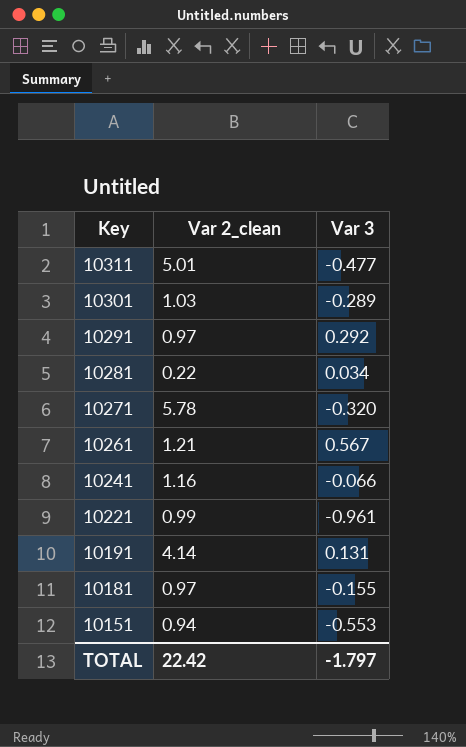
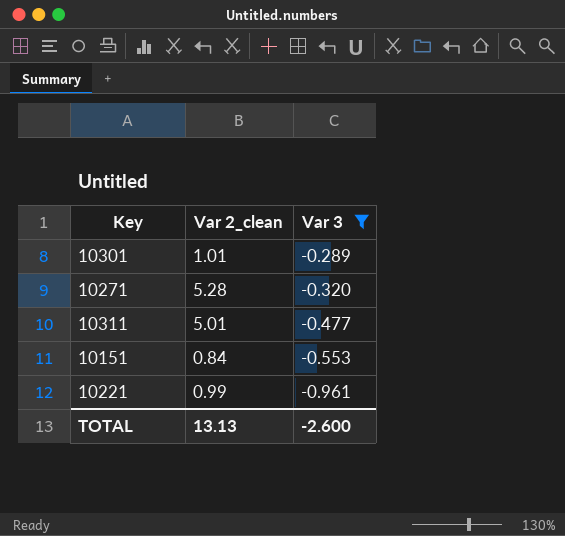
filter: none -> Var 3 <= -0.289
row order: Key descending -> Var 3 descending
10301 | Var 2_clean: 1.03 -> 1.01
10271 | Var 2_clean: 5.78 -> 5.28
10151 | Var 2_clean: 0.94 -> 0.84
TOTAL | Var 2_clean: 22.42 -> 13.13
TOTAL | Var 3: -1.797 -> -2.600

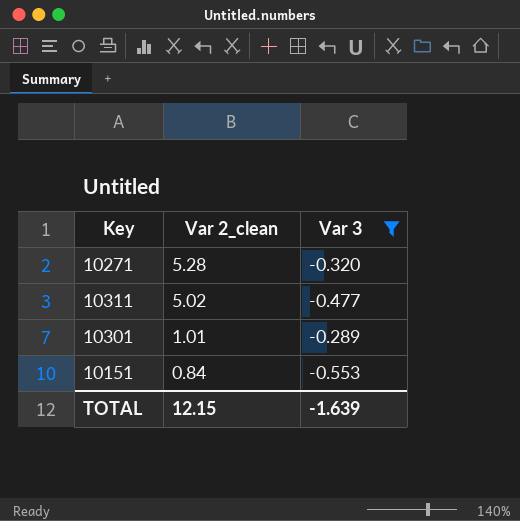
row order: Var 3 descending -> Var 2_clean descending
row 10221: 0.99 | -0.961 -> none
10311 | Var 2_clean: 5.01 -> 5.02
TOTAL | Var 2_clean: 13.13 -> 12.15
TOTAL | Var 3: -2.600 -> -1.639

